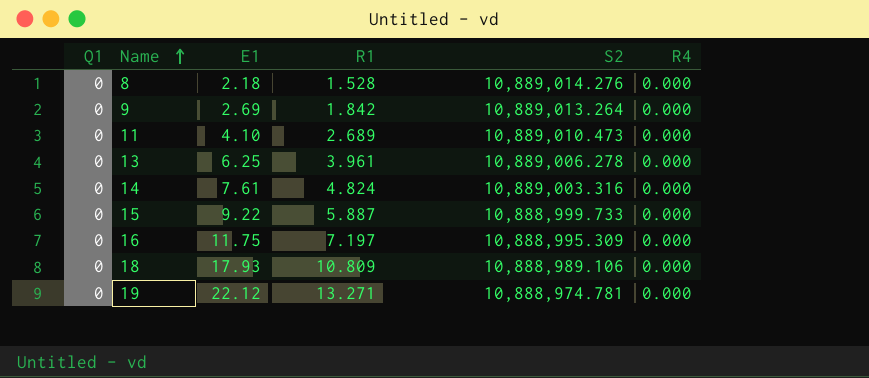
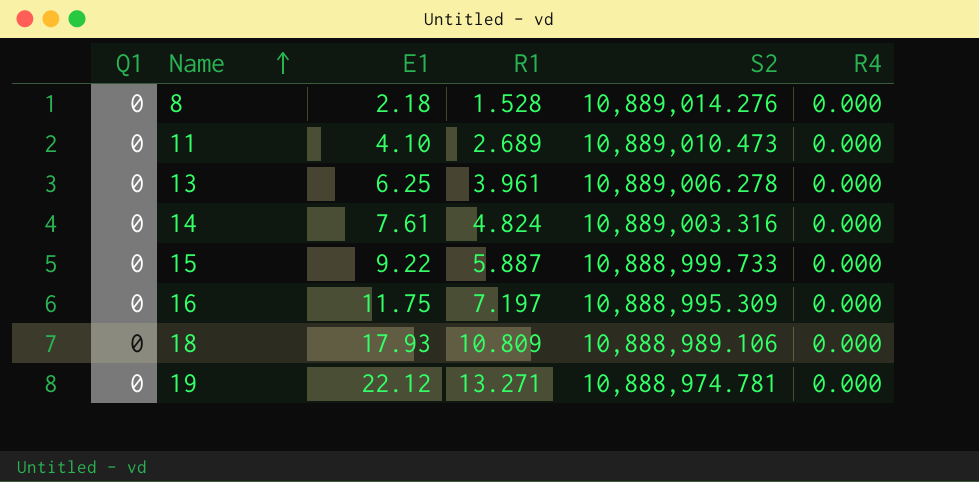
row 9: 0 | 2.69 | 1.842 | 10,889,013.264 | 0.000 -> none

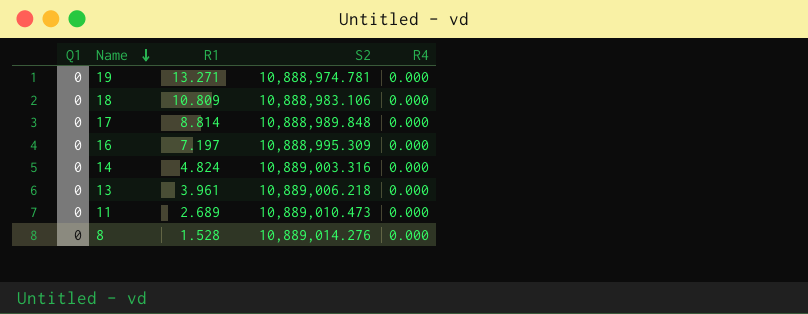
row order: Name ascending -> Name descending
column E1 | position: 3 -> none
row 15: 0 | 9.22 | 5.887 | 10,888,999.733 | 0.000 -> none
18 | S2: 10,888,989.106 -> 10,888,983.106
row 17: none -> 0 | 8.814 | 10,888,989.848 | 0.000
13 | S2: 10,889,006.278 -> 10,889,006.218

